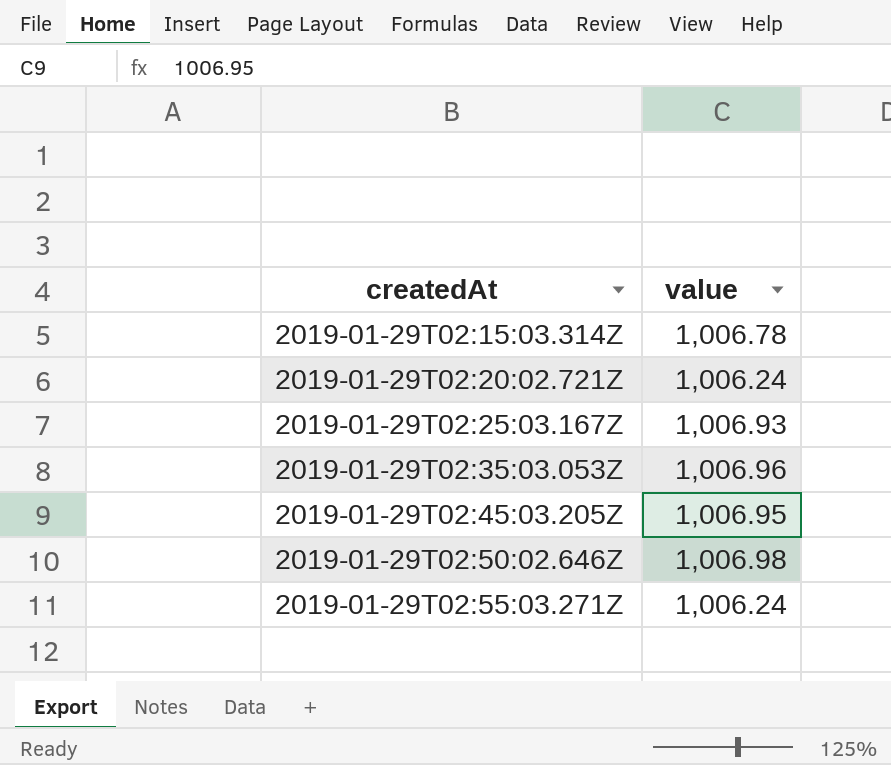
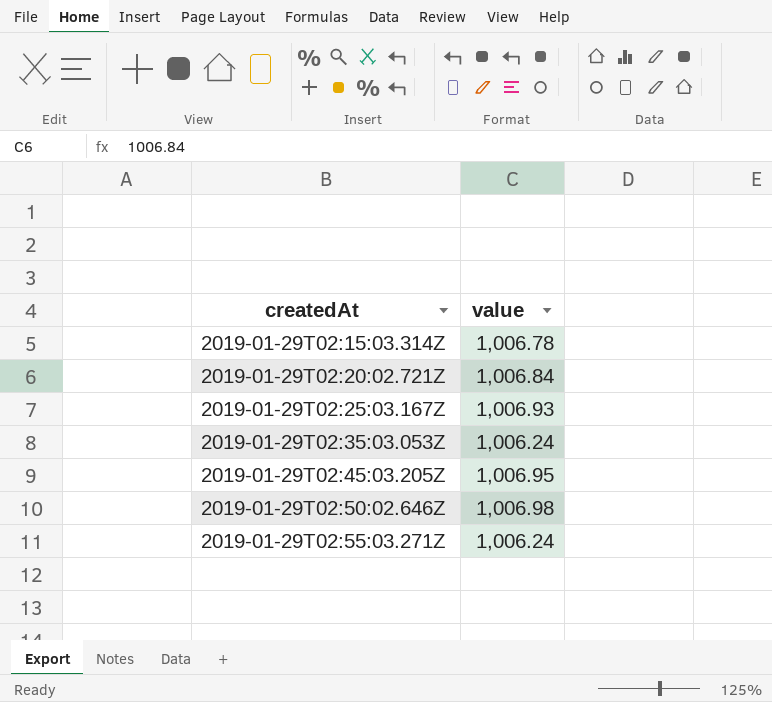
2019-01-29T02:20:02.721Z | value: 1,006.24 -> 1,006.84
2019-01-29T02:35:03.053Z | value: 1,006.96 -> 1,006.24

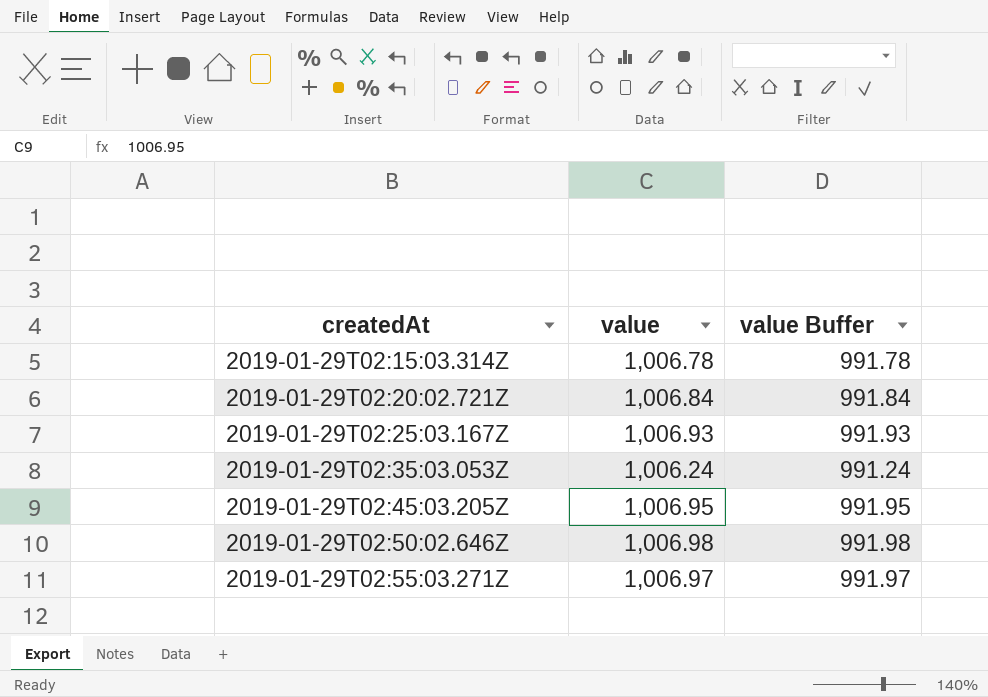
column value Buffer | formula: none -> [value] - 15
2019-01-29T02:55:03.271Z | value: 1,006.24 -> 1,006.97

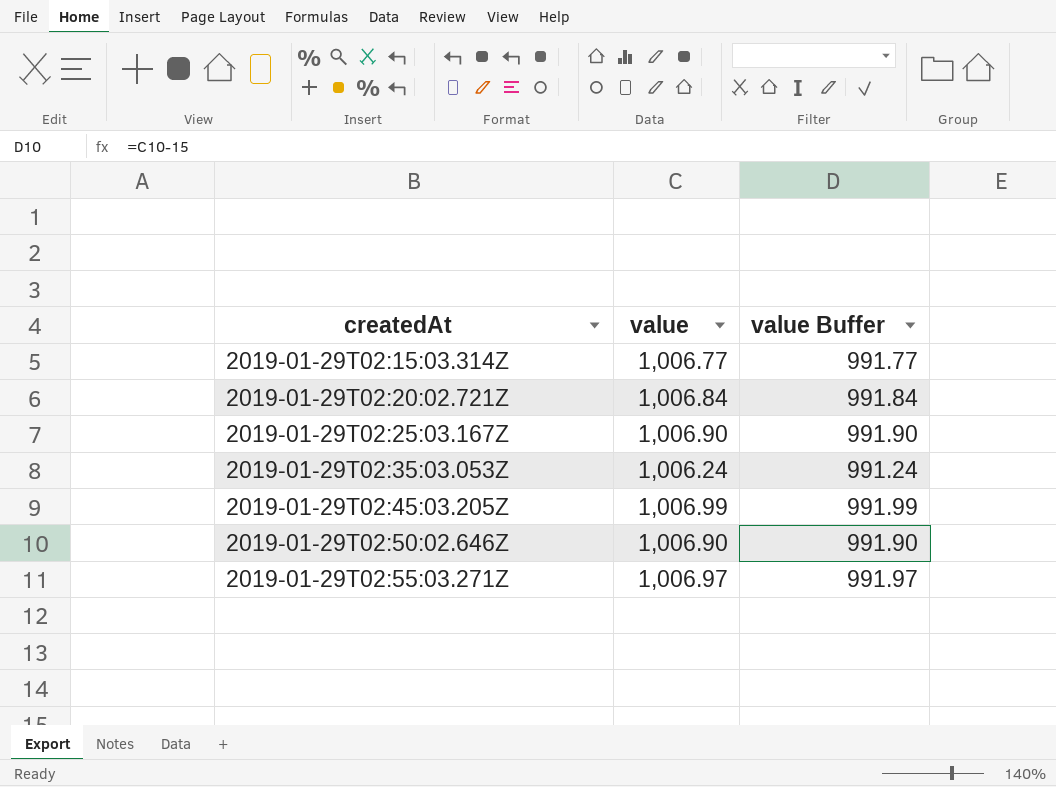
2019-01-29T02:15:03.314Z | value: 1,006.78 -> 1,006.77
2019-01-29T02:15:03.314Z | value Buffer: 991.78 -> 991.77
2019-01-29T02:25:03.167Z | value: 1,006.93 -> 1,006.90
2019-01-29T02:25:03.167Z | value Buffer: 991.93 -> 991.90
2019-01-29T02:45:03.205Z | value: 1,006.95 -> 1,006.99
2019-01-29T02:45:03.205Z | value Buffer: 991.95 -> 991.99
2019-01-29T02:50:02.646Z | value: 1,006.98 -> 1,006.90
2019-01-29T02:50:02.646Z | value Buffer: 991.98 -> 991.90

